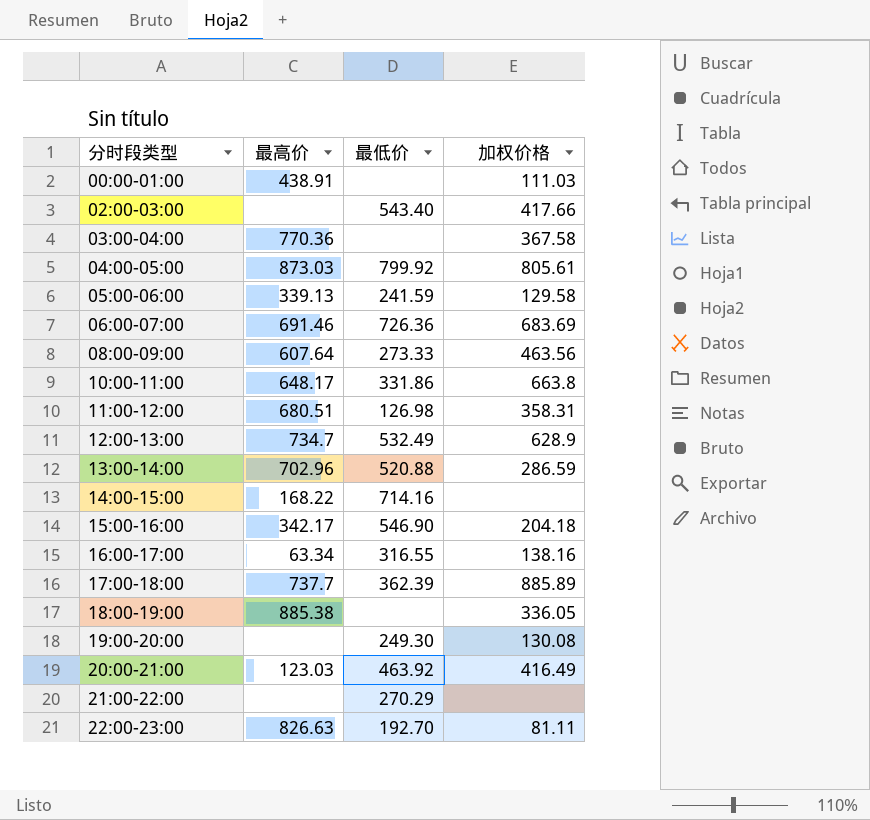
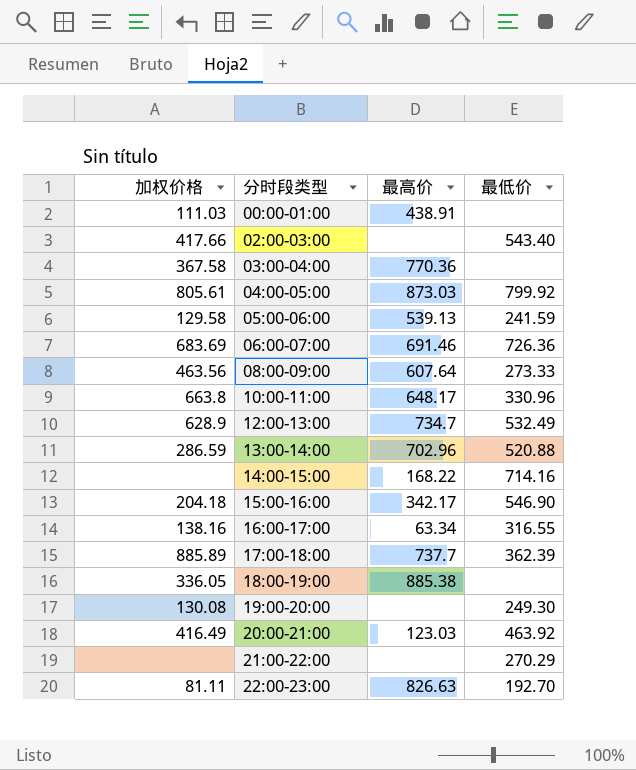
column 加权价格 | position: 4 -> 1
row 11:00-12:00: 680.51 | 126.98 | 358.31 -> none
05:00-06:00 | 最高价: 339.13 -> 539.13
10:00-11:00 | 最低价: 331.86 -> 330.96

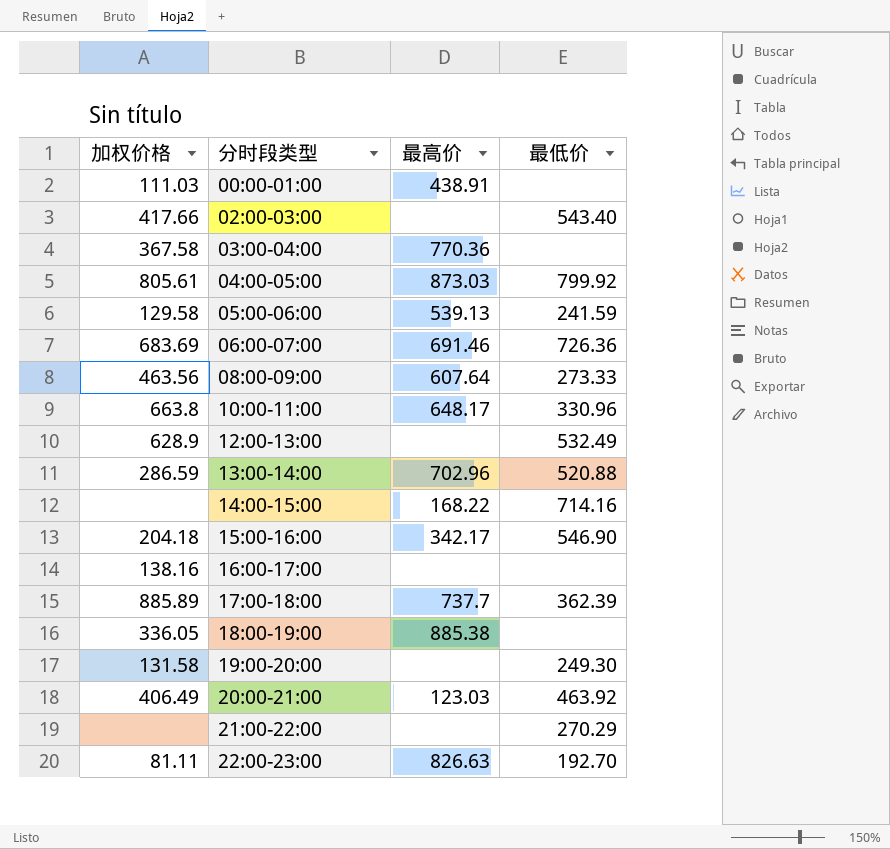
12:00-13:00 | 最高价: 734.7 -> none
16:00-17:00 | 最高价: 63.34 -> none
16:00-17:00 | 最低价: 316.55 -> none
19:00-20:00 | 加权价格: 130.08 -> 131.58
20:00-21:00 | 加权价格: 416.49 -> 406.49

